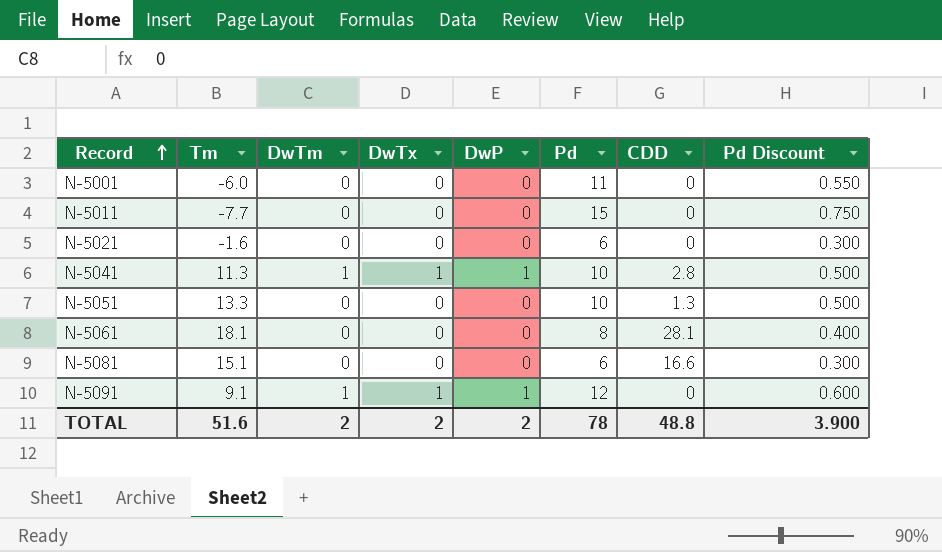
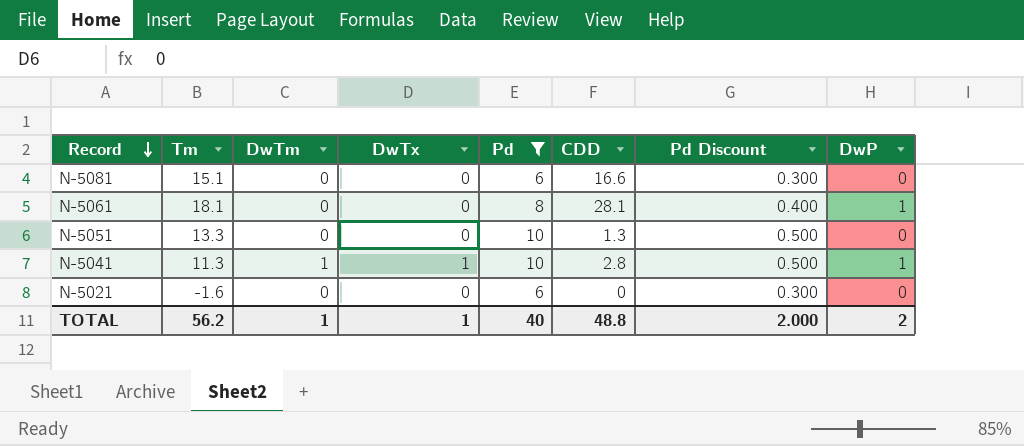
filter: none -> Pd <= 10
row order: Record ascending -> Record descending
column DwP | position: 5 -> 8
N-5061 | DwP: 0 -> 1
TOTAL | Tm: 51.6 -> 56.2
TOTAL | DwTm: 2 -> 1
TOTAL | DwTx: 2 -> 1
TOTAL | Pd: 78 -> 40
TOTAL | Pd Discount: 3.900 -> 2.000

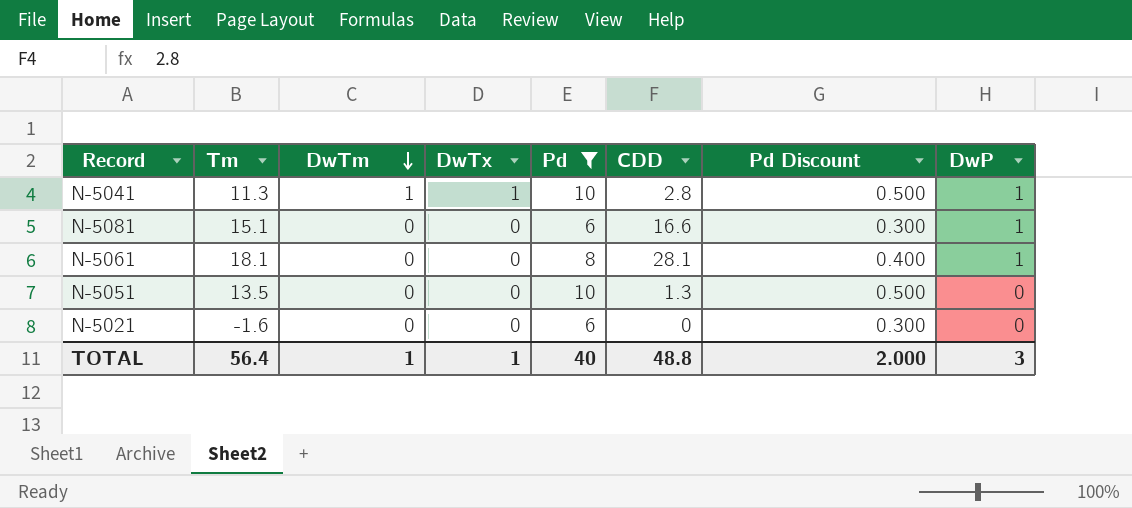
row order: Record descending -> DwTm descending
N-5081 | DwP: 0 -> 1
N-5051 | Tm: 13.3 -> 13.5
TOTAL | Tm: 56.2 -> 56.4
TOTAL | DwP: 2 -> 3

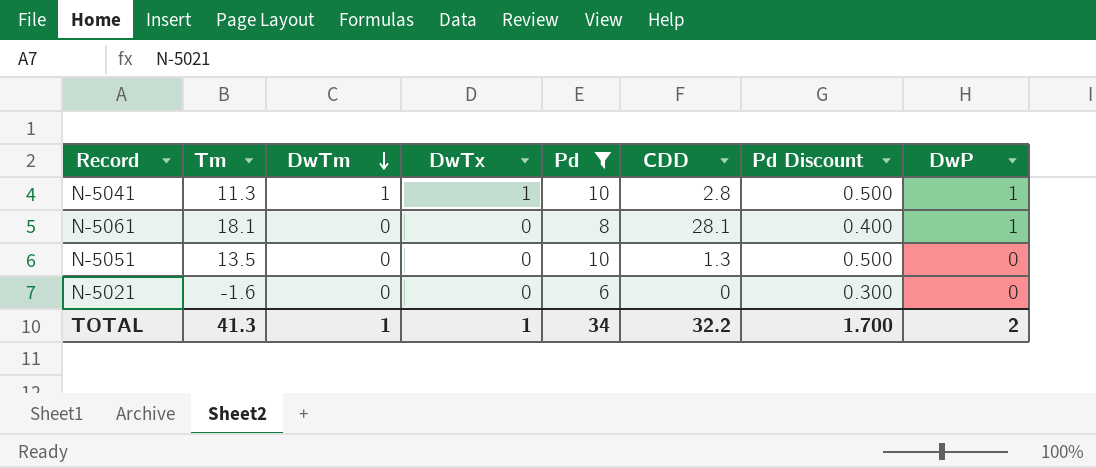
row N-5081: 15.1 | 0 | 0 | 6 | 16.6 | 0.300 | 1 -> none
TOTAL | Tm: 56.4 -> 41.3
TOTAL | Pd: 40 -> 34
TOTAL | CDD: 48.8 -> 32.2
TOTAL | Pd Discount: 2.000 -> 1.700
TOTAL | DwP: 3 -> 2

